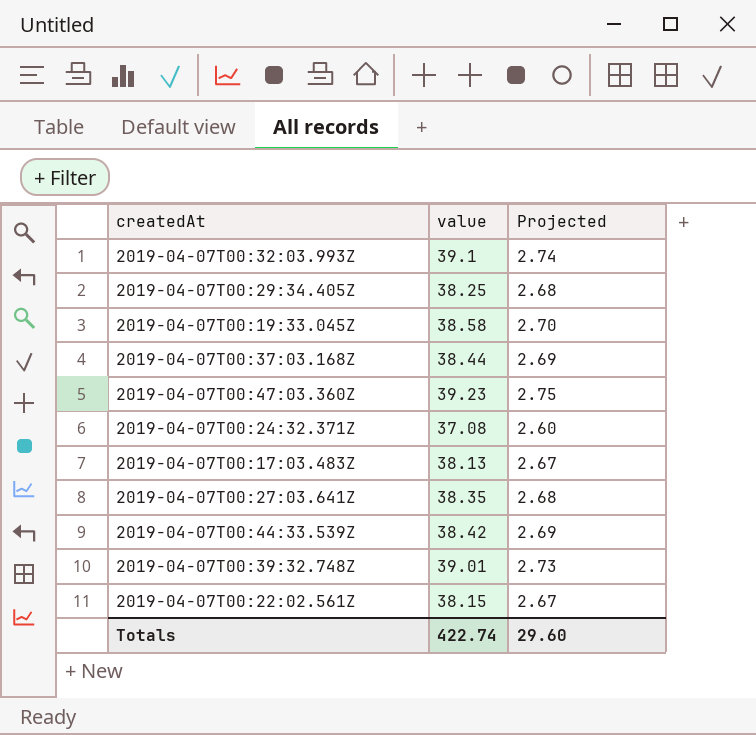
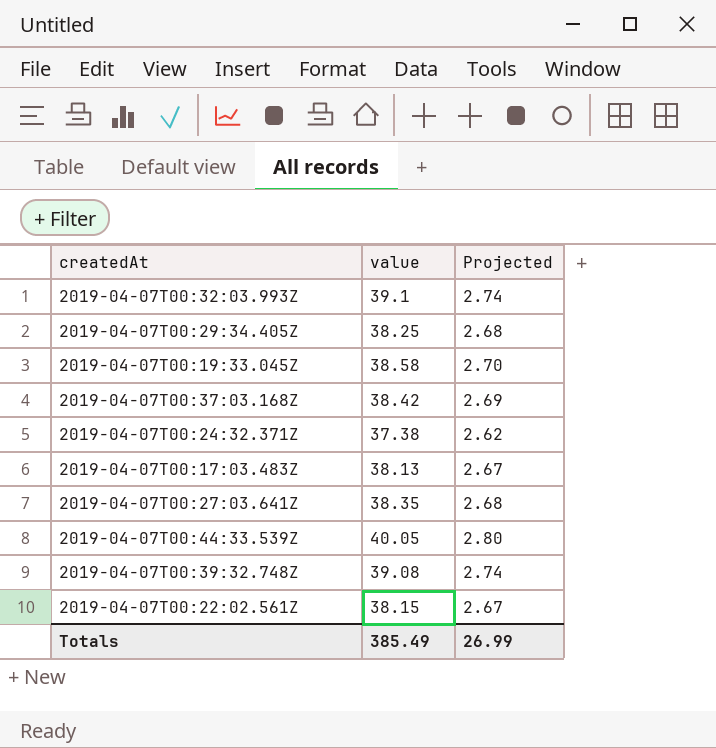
row 2019-04-07T00:47:03.360Z: 39.23 | 2.75 -> none
2019-04-07T00:37:03.168Z | value: 38.44 -> 38.42
2019-04-07T00:24:32.371Z | value: 37.08 -> 37.38
2019-04-07T00:24:32.371Z | Projected: 2.60 -> 2.62
2019-04-07T00:44:33.539Z | value: 38.42 -> 40.05
2019-04-07T00:44:33.539Z | Projected: 2.69 -> 2.80
2019-04-07T00:39:32.748Z | value: 39.01 -> 39.08
2019-04-07T00:39:32.748Z | Projected: 2.73 -> 2.74
Totals | value: 422.74 -> 385.49
Totals | Projected: 29.60 -> 26.99

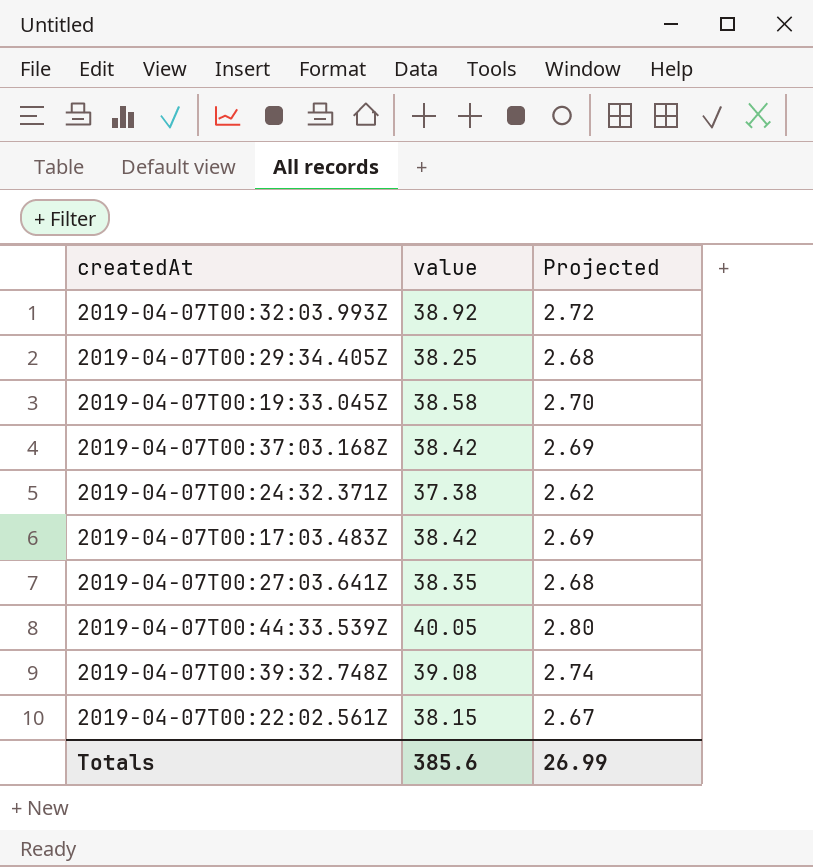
2019-04-07T00:32:03.993Z | value: 39.1 -> 38.92
2019-04-07T00:32:03.993Z | Projected: 2.74 -> 2.72
2019-04-07T00:17:03.483Z | value: 38.13 -> 38.42
2019-04-07T00:17:03.483Z | Projected: 2.67 -> 2.69
Totals | value: 385.49 -> 385.6

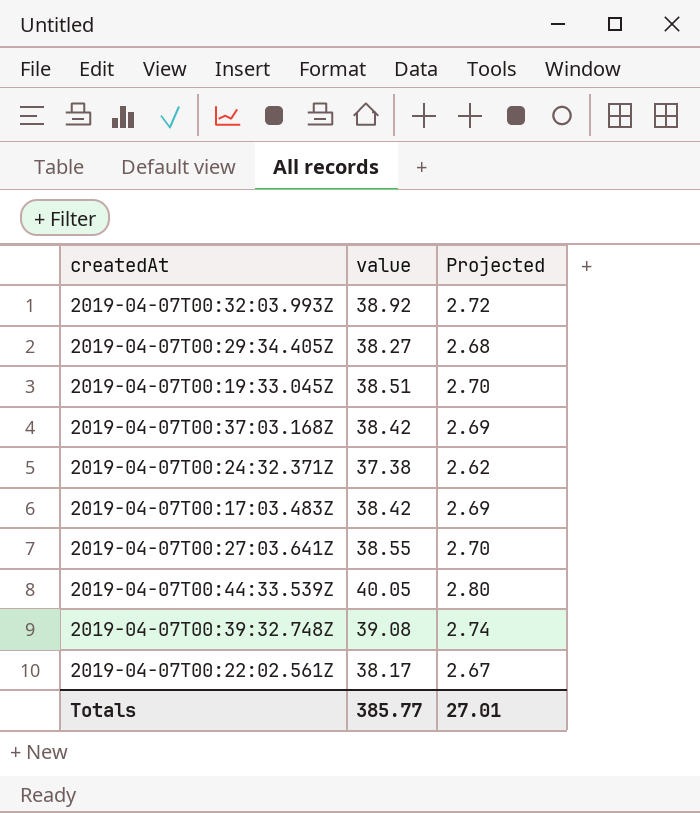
2019-04-07T00:29:34.405Z | value: 38.25 -> 38.27
2019-04-07T00:19:33.045Z | value: 38.58 -> 38.51
2019-04-07T00:27:03.641Z | value: 38.35 -> 38.55
2019-04-07T00:27:03.641Z | Projected: 2.68 -> 2.70
2019-04-07T00:22:02.561Z | value: 38.15 -> 38.17
Totals | value: 385.6 -> 385.77
Totals | Projected: 26.99 -> 27.01

